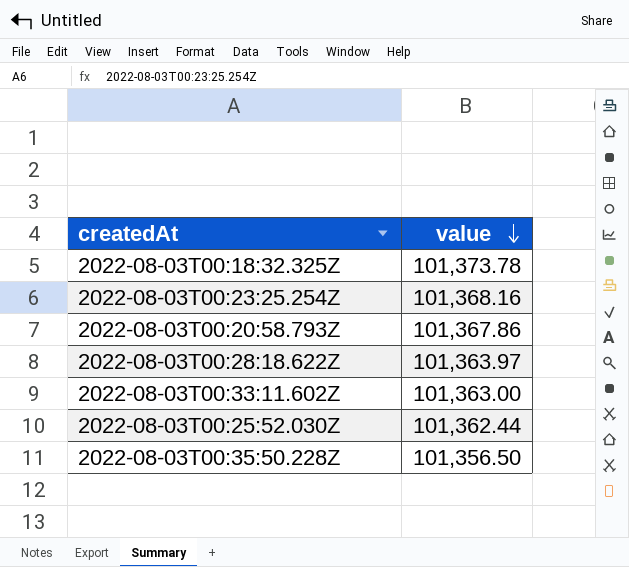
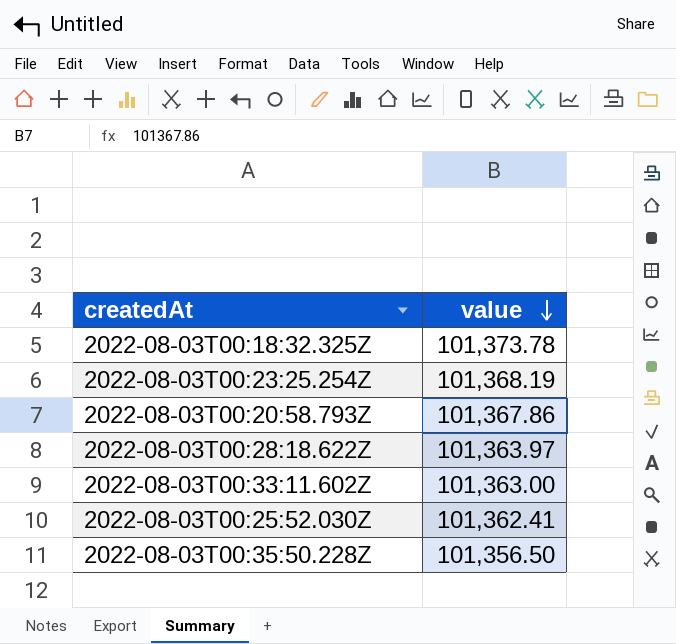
2022-08-03T00:23:25.254Z | value: 101,368.16 -> 101,368.19
2022-08-03T00:25:52.030Z | value: 101,362.44 -> 101,362.41

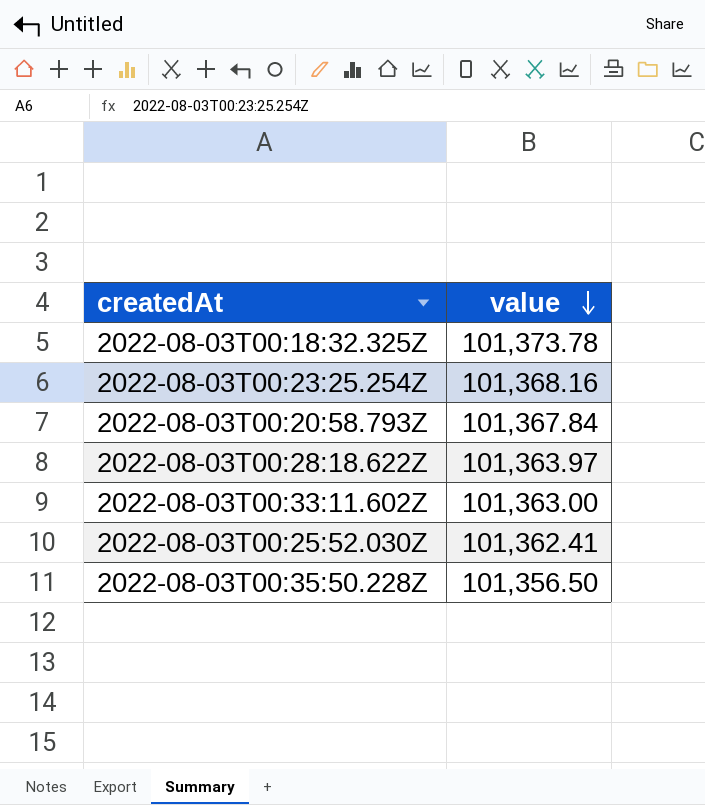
2022-08-03T00:23:25.254Z | value: 101,368.19 -> 101,368.16
2022-08-03T00:20:58.793Z | value: 101,367.86 -> 101,367.84

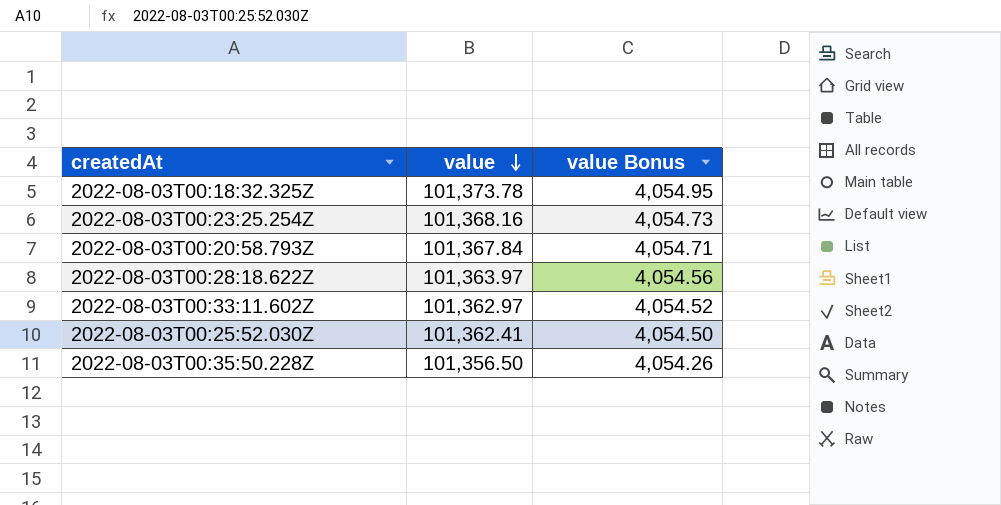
column value Bonus | formula: none -> [value] * 0.04
2022-08-03T00:33:11.602Z | value: 101,363.00 -> 101,362.97

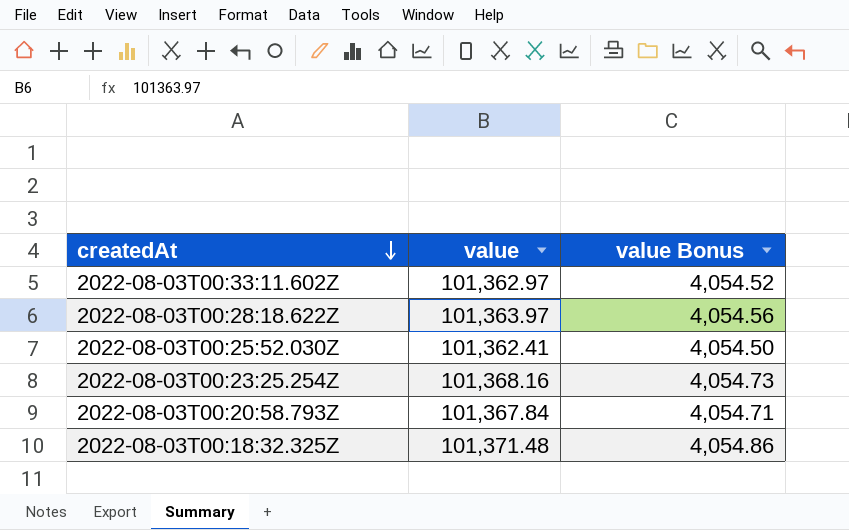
row order: value descending -> createdAt descending
row 2022-08-03T00:35:50.228Z: 101,356.50 | 4,054.26 -> none
2022-08-03T00:18:32.325Z | value: 101,373.78 -> 101,371.48
2022-08-03T00:18:32.325Z | value Bonus: 4,054.95 -> 4,054.86

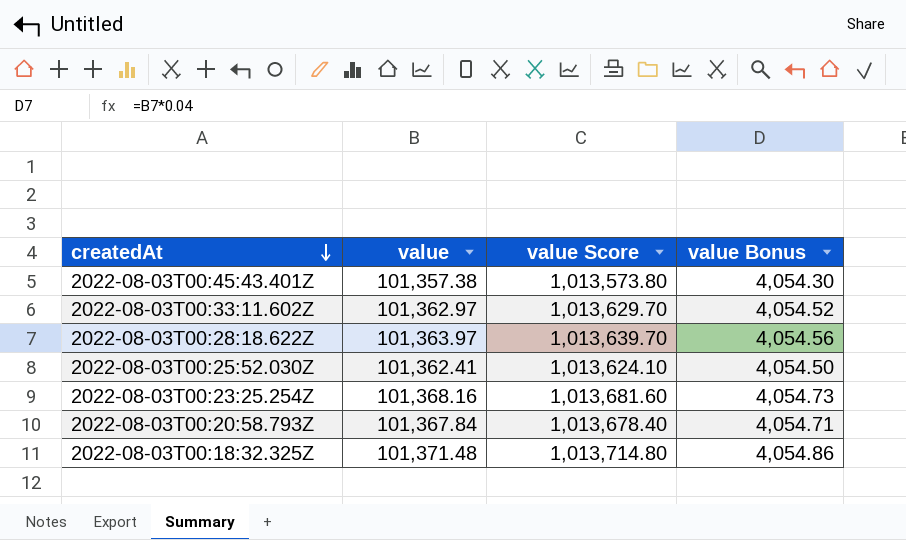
column value Score | formula: none -> [value] * 10
row 2022-08-03T00:45:43.401Z: none -> 101,357.38 | 1,013,573.80 | 4,054.30

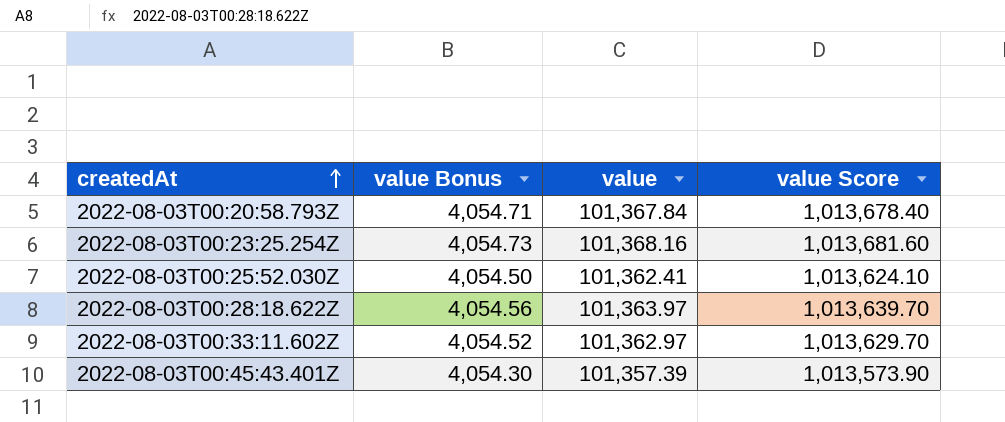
row order: createdAt descending -> createdAt ascending
column value Bonus | position: 4 -> 2
row 2022-08-03T00:18:32.325Z: 101,371.48 | 1,013,714.80 | 4,054.86 -> none
2022-08-03T00:45:43.401Z | value: 101,357.38 -> 101,357.39
2022-08-03T00:45:43.401Z | value Score: 1,013,573.80 -> 1,013,573.90

